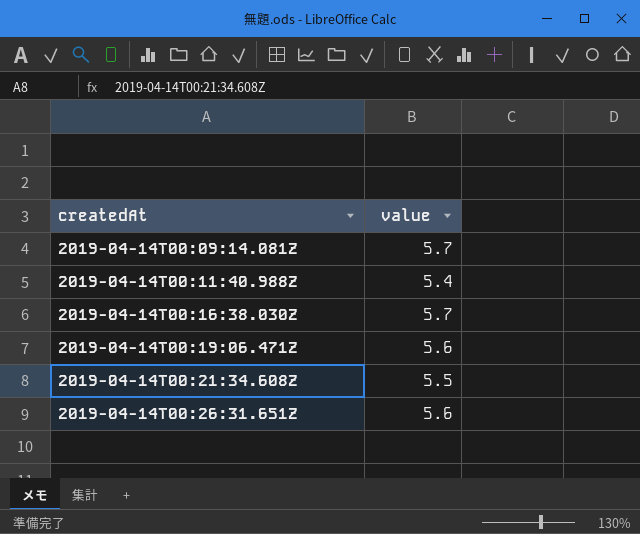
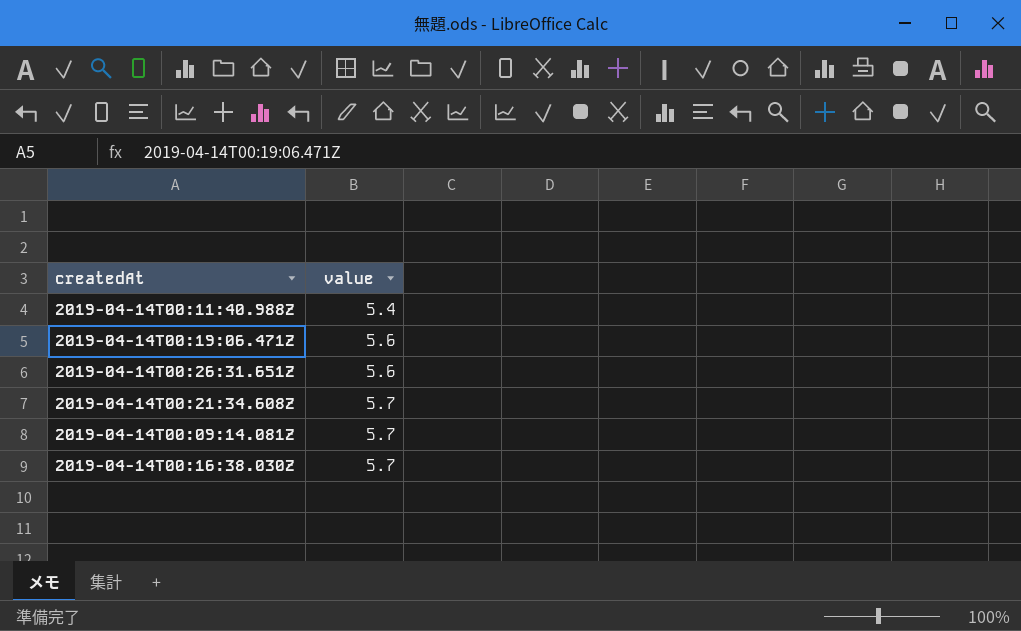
row order: createdAt ascending -> value ascending
2019-04-14T00:21:34.608Z | value: 5.5 -> 5.7

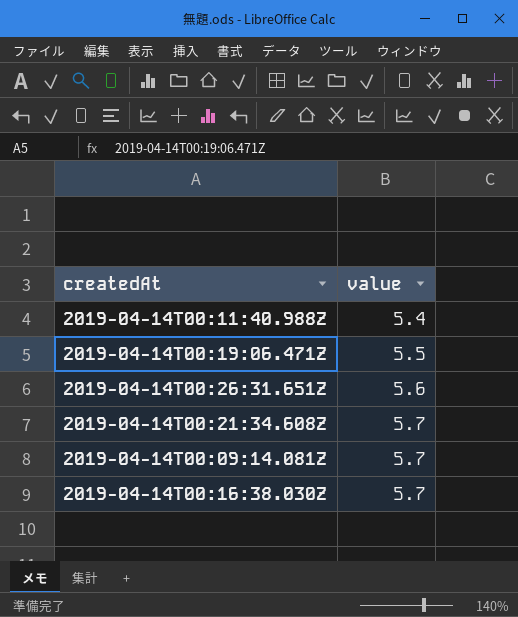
2019-04-14T00:19:06.471Z | value: 5.6 -> 5.5

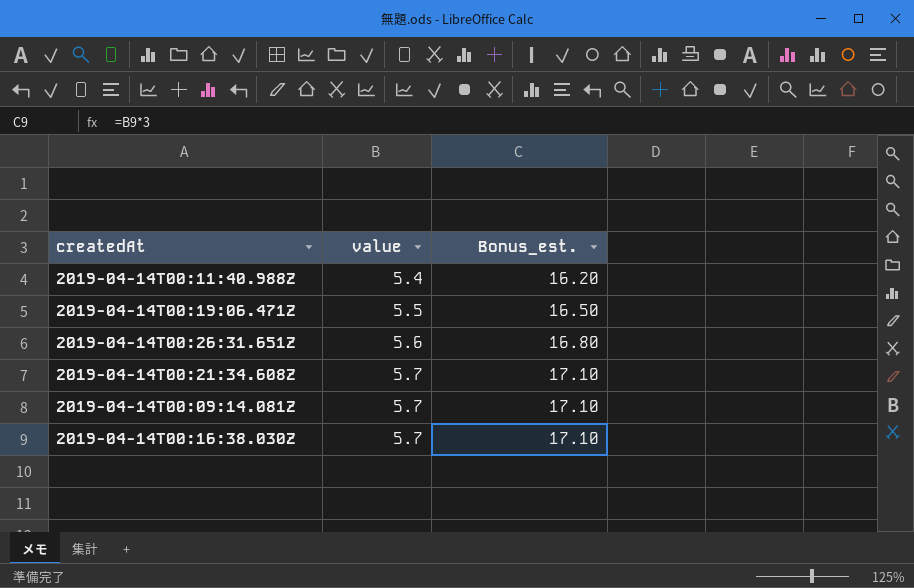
column Bonus_est. | formula: none -> [value] * 3

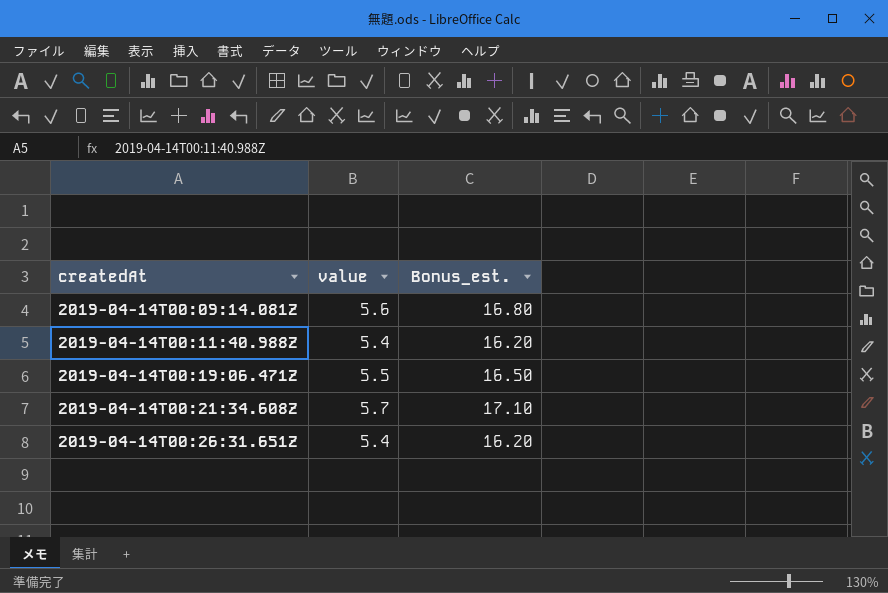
row order: value ascending -> createdAt ascending
row 2019-04-14T00:16:38.030Z: 5.7 | 17.10 -> none
2019-04-14T00:09:14.081Z | value: 5.7 -> 5.6
2019-04-14T00:09:14.081Z | Bonus_est.: 17.10 -> 16.80
2019-04-14T00:26:31.651Z | value: 5.6 -> 5.4
2019-04-14T00:26:31.651Z | Bonus_est.: 16.80 -> 16.20

